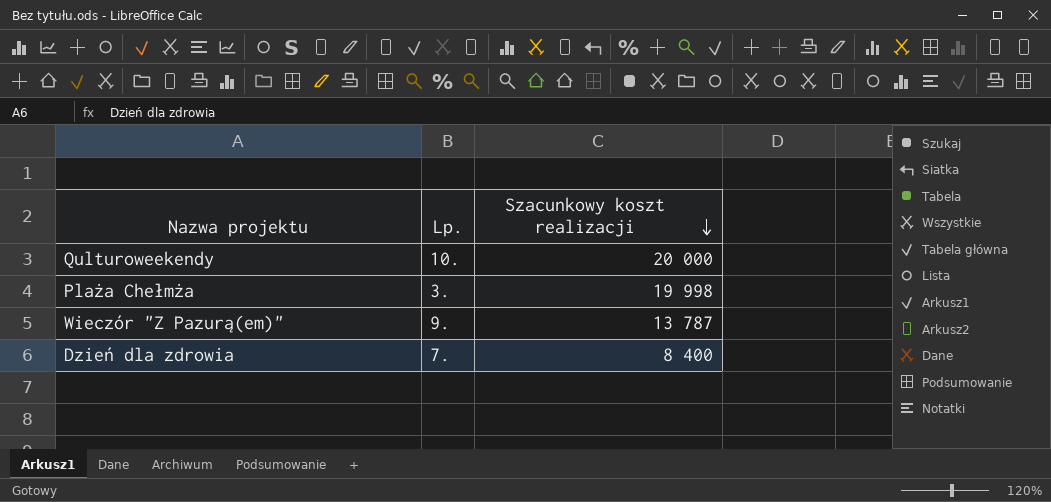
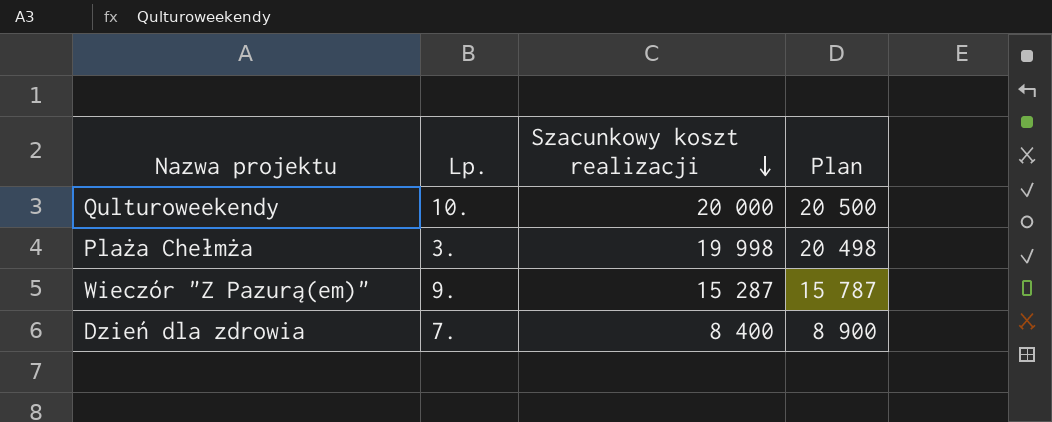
column Plan | formula: none -> [Szacunkowy koszt realizacji] + 500
Wieczór "Z Pazurą(em)" | Szacunkowy koszt realizacji: 13 787 -> 15 287

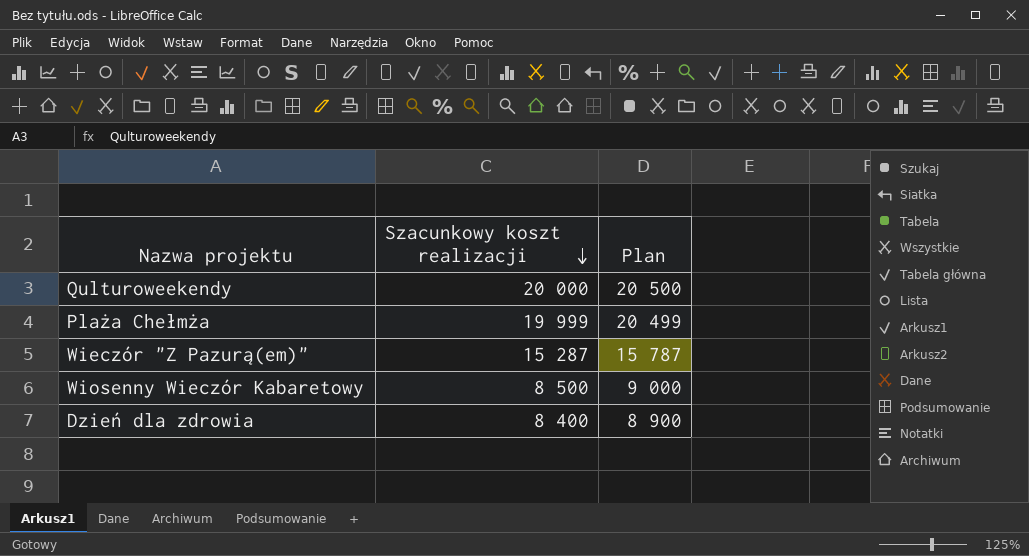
column Lp. | position: 2 -> none
Plaża Chełmża | Szacunkowy koszt realizacji: 19 998 -> 19 999
Plaża Chełmża | Plan: 20 498 -> 20 499
row Wiosenny Wieczór Kabaretowy: none -> 8 500 | 9 000

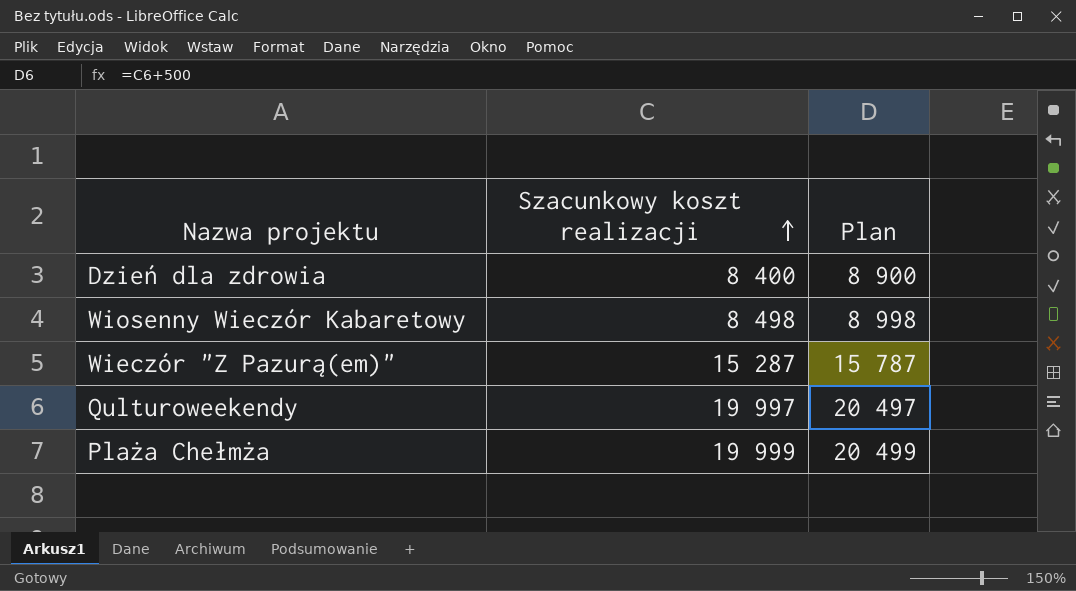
row order: Szacunkowy koszt realizacji descending -> Szacunkowy koszt realizacji ascending
Wiosenny Wieczór Kabaretowy | Szacunkowy koszt realizacji: 8 500 -> 8 498
Wiosenny Wieczór Kabaretowy | Plan: 9 000 -> 8 998
Qulturoweekendy | Szacunkowy koszt realizacji: 20 000 -> 19 997
Qulturoweekendy | Plan: 20 500 -> 20 497

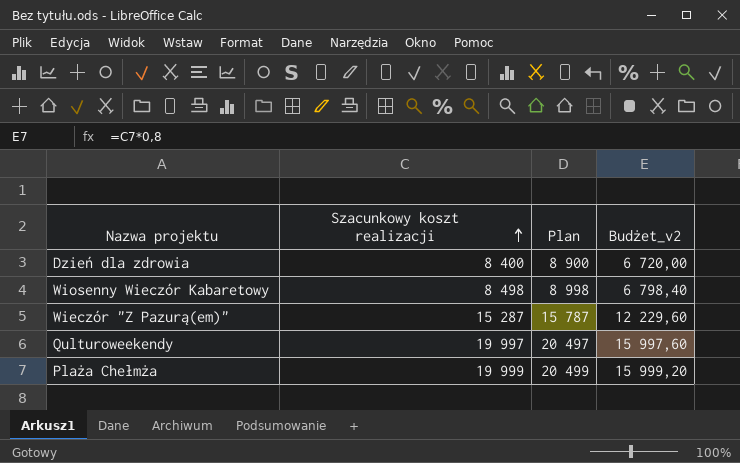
column Budżet_v2 | formula: none -> [Szacunkowy koszt realizacji] * 0,8

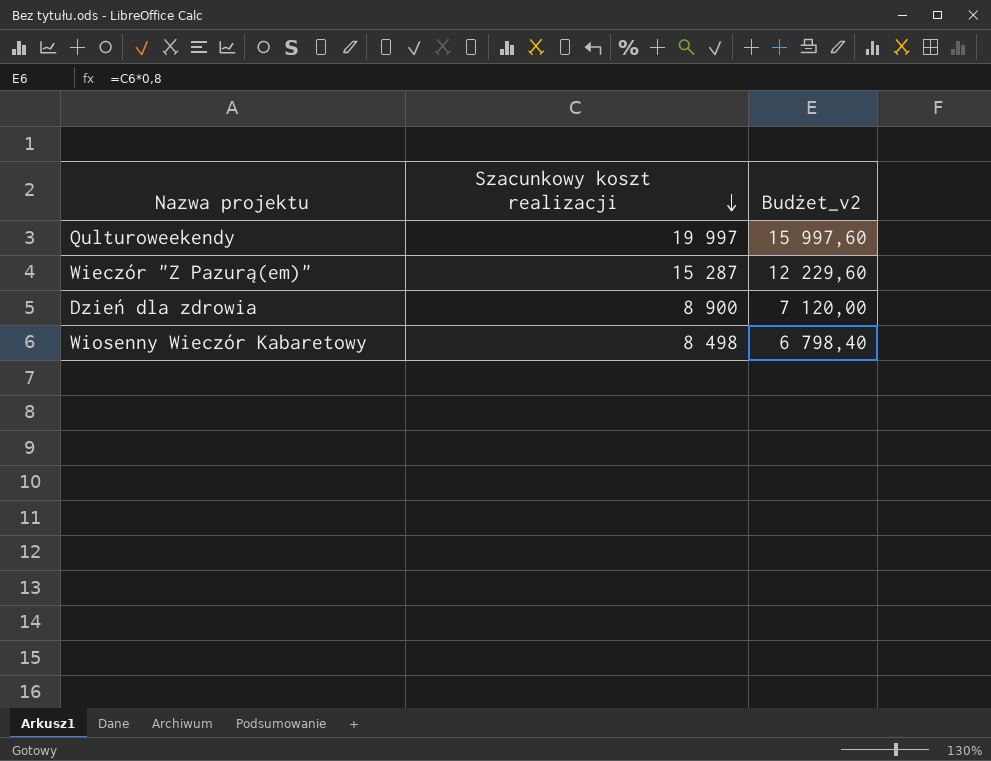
row order: Szacunkowy koszt realizacji ascending -> Szacunkowy koszt realizacji descending
column Plan | formula: [Szacunkowy koszt realizacji] + 500 -> none
row Plaża Chełmża: 19 999 | 20 499 | 15 999,20 -> none
Dzień dla zdrowia | Szacunkowy koszt realizacji: 8 400 -> 8 900
Dzień dla zdrowia | Budżet_v2: 6 720,00 -> 7 120,00

